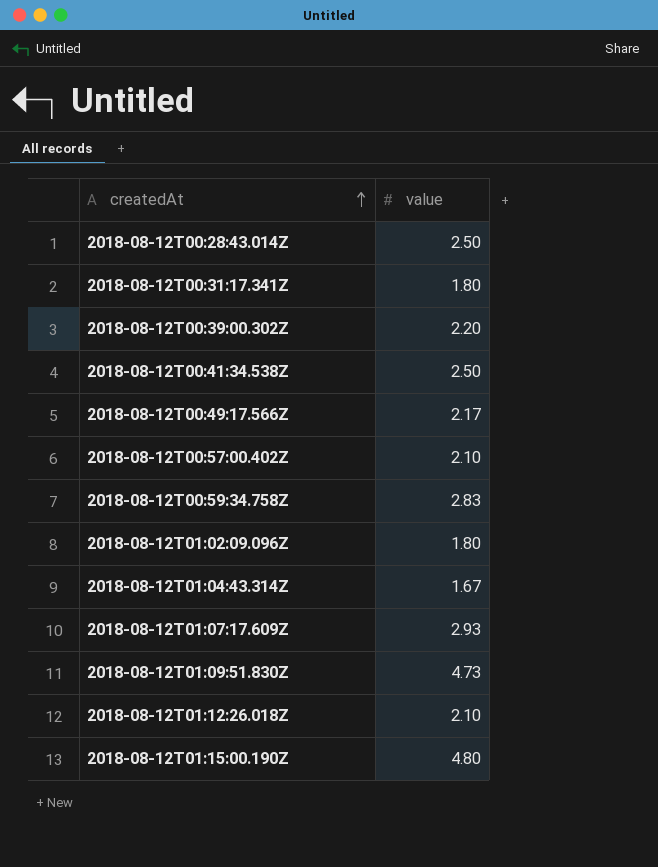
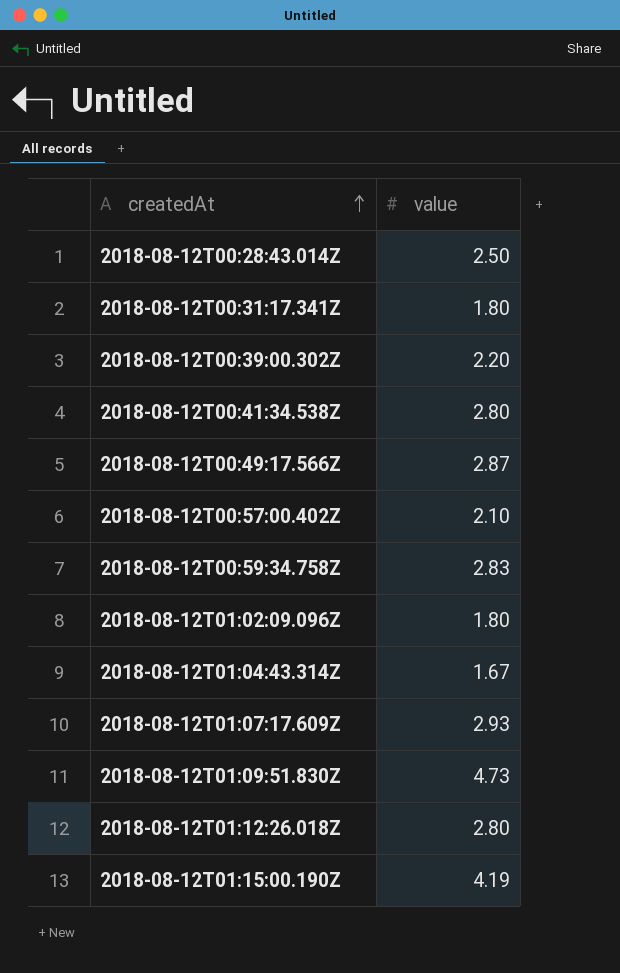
2018-08-12T00:41:34.538Z | value: 2.50 -> 2.80
2018-08-12T00:49:17.566Z | value: 2.17 -> 2.87
2018-08-12T01:12:26.018Z | value: 2.10 -> 2.80
2018-08-12T01:15:00.190Z | value: 4.80 -> 4.19

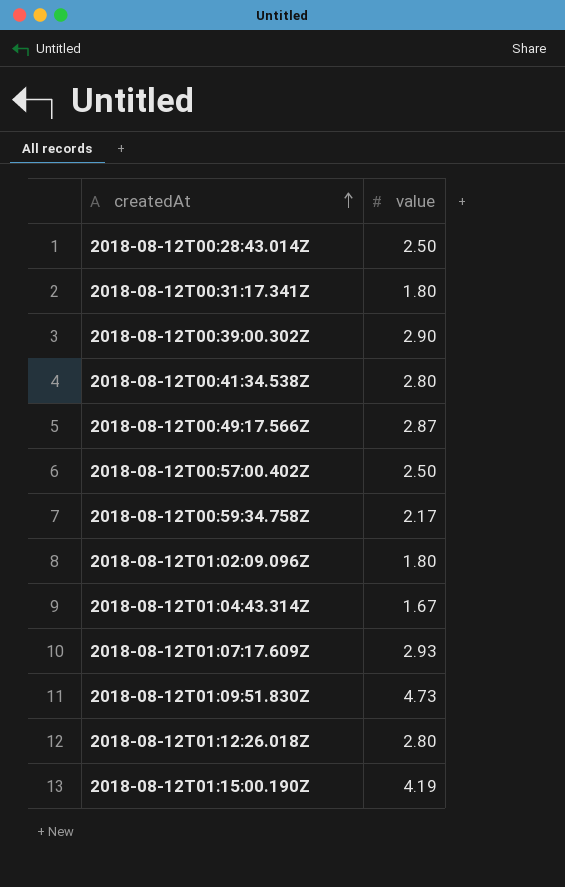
2018-08-12T00:39:00.302Z | value: 2.20 -> 2.90
2018-08-12T00:57:00.402Z | value: 2.10 -> 2.50
2018-08-12T00:59:34.758Z | value: 2.83 -> 2.17

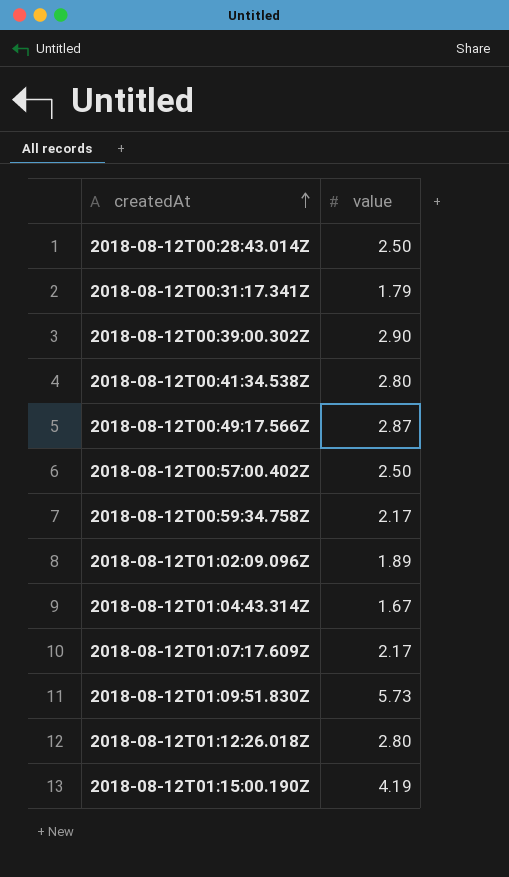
2018-08-12T00:31:17.341Z | value: 1.80 -> 1.79
2018-08-12T01:02:09.096Z | value: 1.80 -> 1.89
2018-08-12T01:07:17.609Z | value: 2.93 -> 2.17
2018-08-12T01:09:51.830Z | value: 4.73 -> 5.73

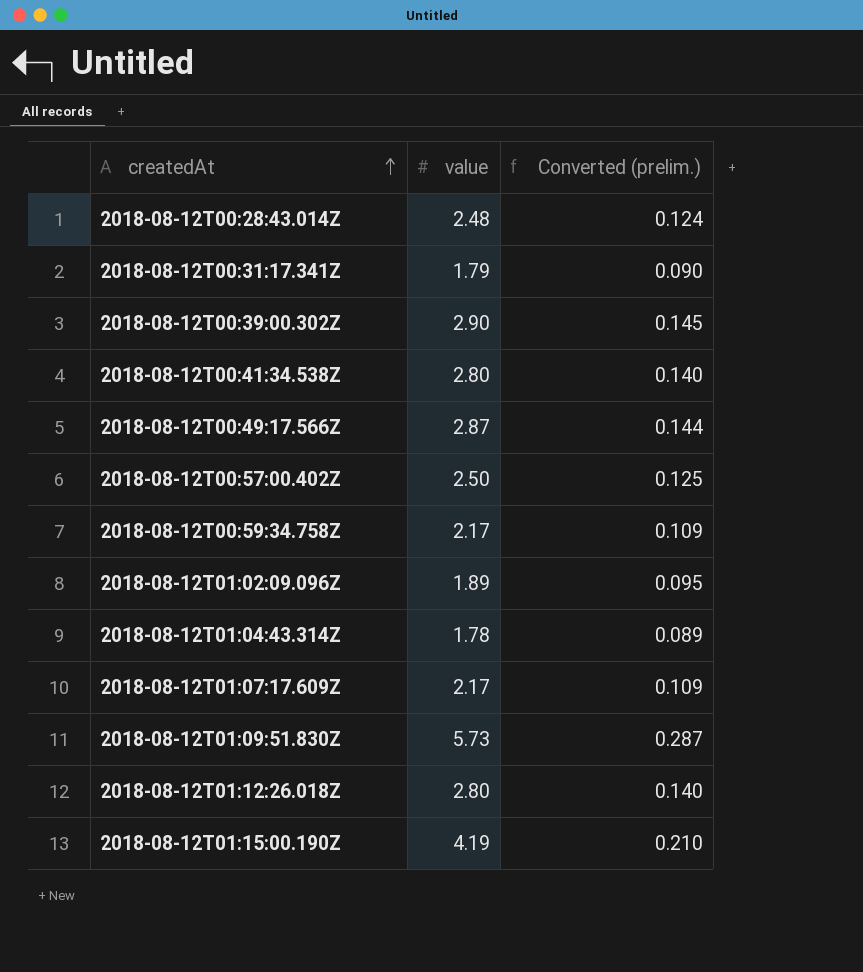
column Converted (prelim.) | formula: none -> [value] * 0.05
2018-08-12T00:28:43.014Z | value: 2.50 -> 2.48
2018-08-12T01:04:43.314Z | value: 1.67 -> 1.78

